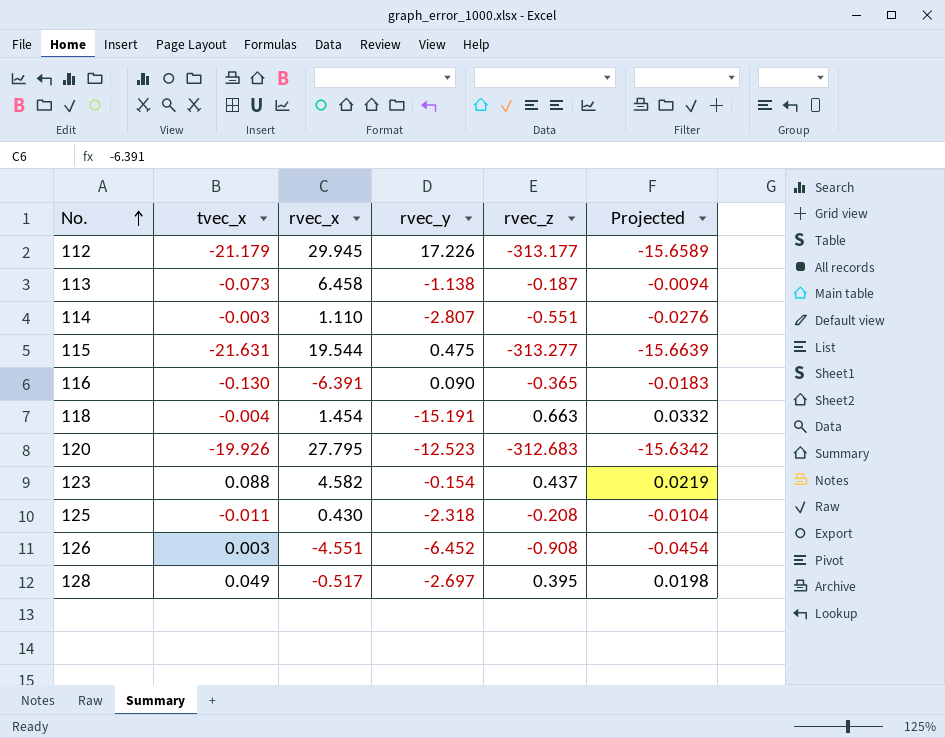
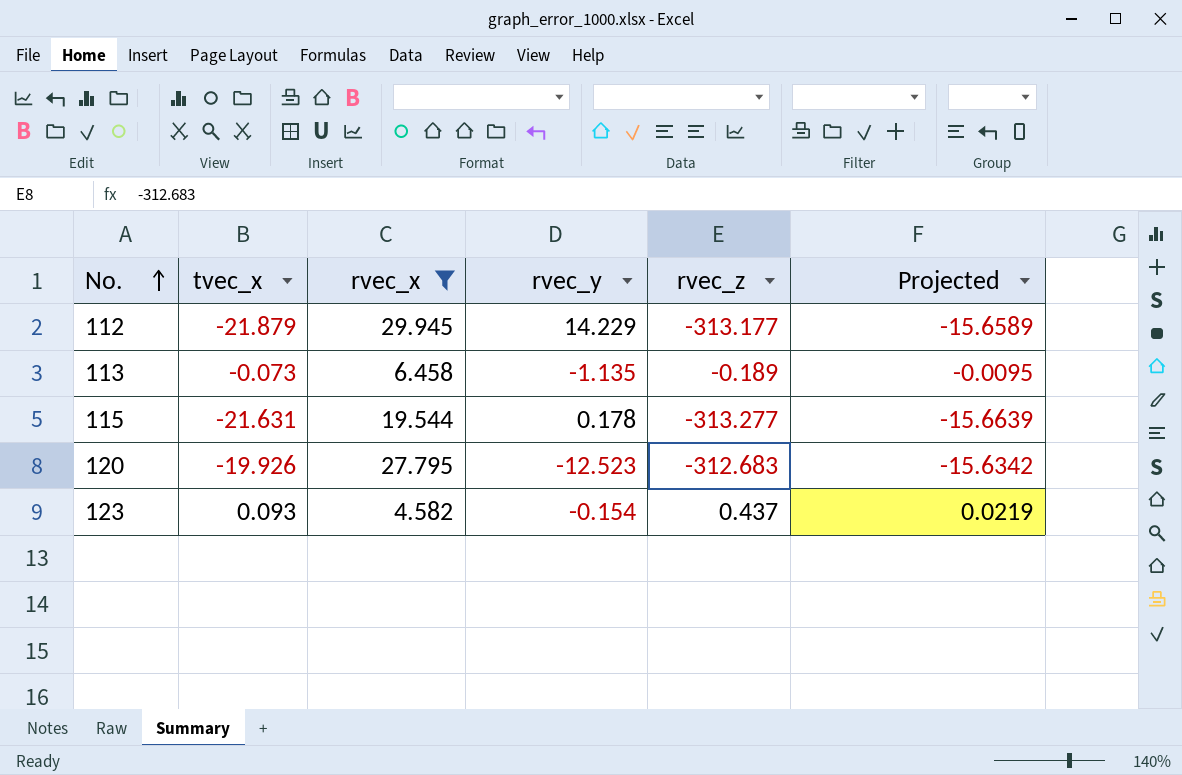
filter: none -> rvec_x >= 4.582
112 | tvec_x: -21.179 -> -21.879
112 | rvec_y: 17.226 -> 14.229
113 | rvec_y: -1.138 -> -1.135
113 | rvec_z: -0.187 -> -0.189
113 | Projected: -0.0094 -> -0.0095
115 | rvec_y: 0.475 -> 0.178
123 | tvec_x: 0.088 -> 0.093

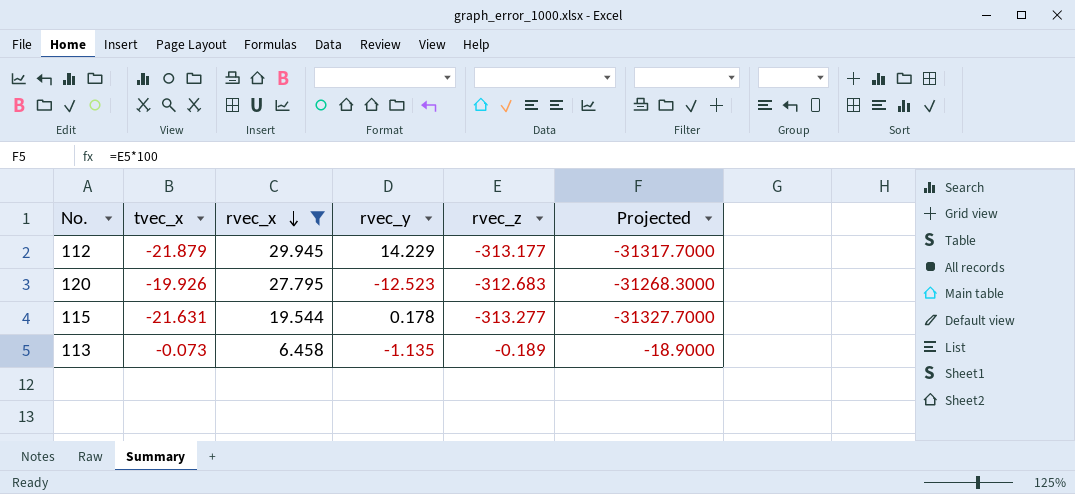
row order: No. ascending -> rvec_x descending
column Projected | formula: [rvec_z] * 0.05 -> [rvec_z] * 100
row 123: 0.093 | 4.582 | -0.154 | 0.437 | 0.0219 -> none

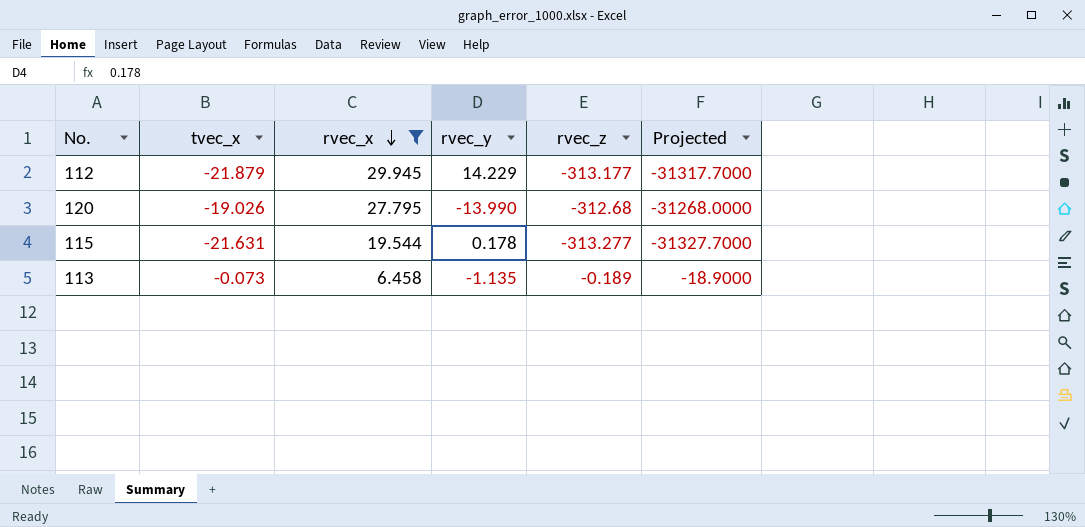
120 | tvec_x: -19.926 -> -19.026
120 | rvec_y: -12.523 -> -13.990
120 | rvec_z: -312.683 -> -312.68
120 | Projected: -31268.3000 -> -31268.0000

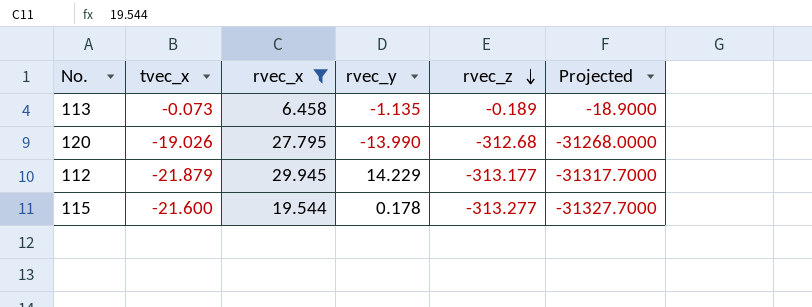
row order: rvec_x descending -> rvec_z descending
115 | tvec_x: -21.631 -> -21.600

